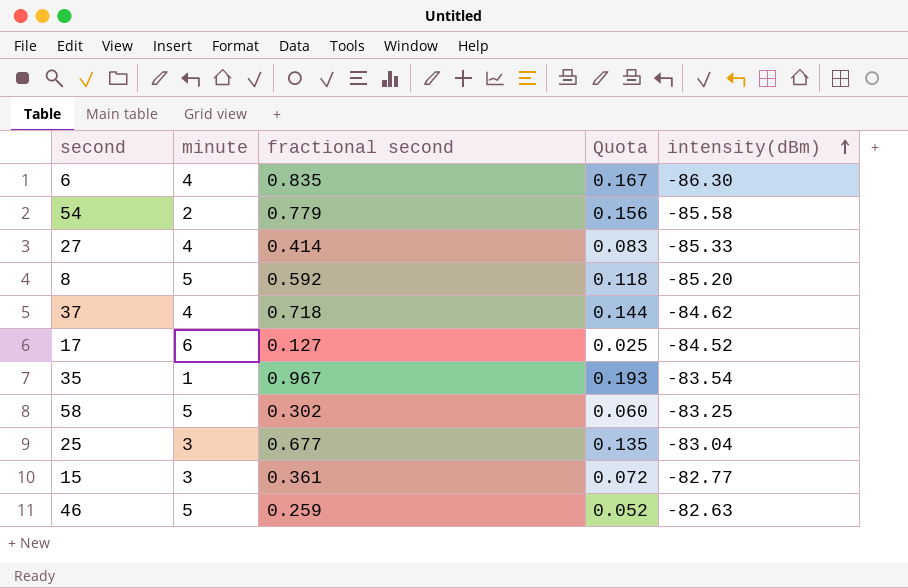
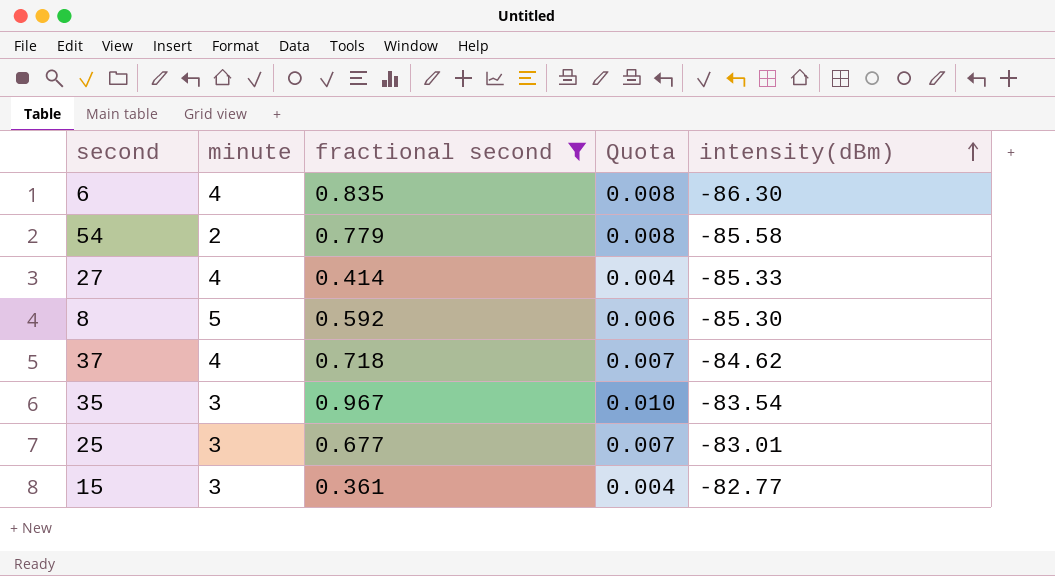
filter: none -> fractional second >= 0.361
column Quota | formula: [fractional second] * 0.2 -> [fractional second] * 0.01
8 | intensity(dBm): -85.20 -> -85.30
35 | minute: 1 -> 3
25 | intensity(dBm): -83.04 -> -83.01

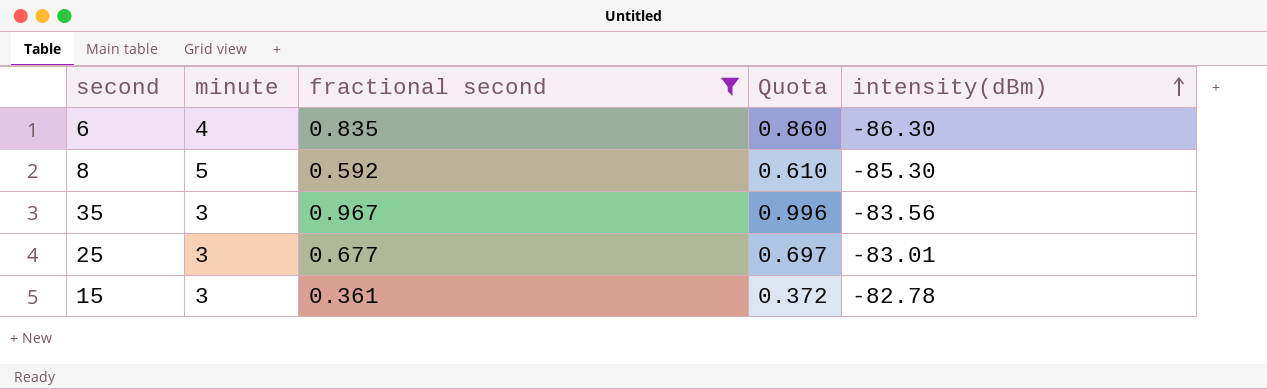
column Quota | formula: [fractional second] * 0.01 -> [fractional second] * 1.03
row 54: 2 | 0.779 | 0.008 | -85.58 -> none
row 27: 4 | 0.414 | 0.004 | -85.33 -> none
row 37: 4 | 0.718 | 0.007 | -84.62 -> none
35 | intensity(dBm): -83.54 -> -83.56
15 | intensity(dBm): -82.77 -> -82.78

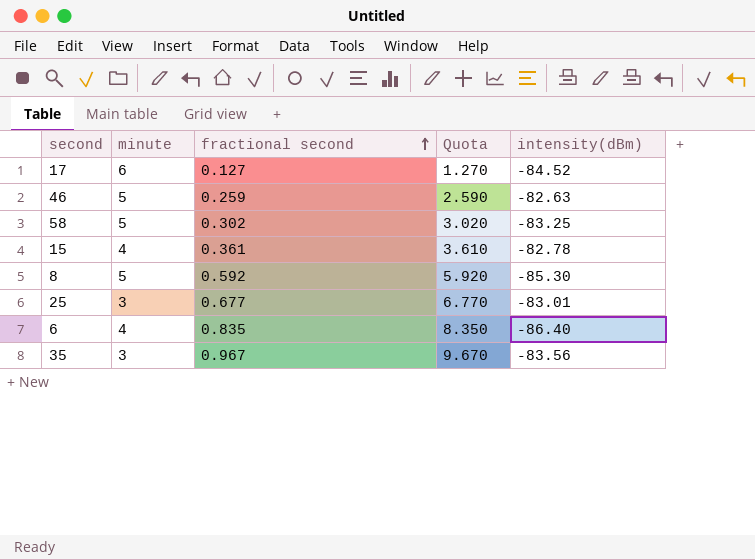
filter: fractional second >= 0.361 -> none
row order: intensity(dBm) ascending -> fractional second ascending
column Quota | formula: [fractional second] * 1.03 -> [fractional second] * 10
15 | minute: 3 -> 4
6 | intensity(dBm): -86.30 -> -86.40

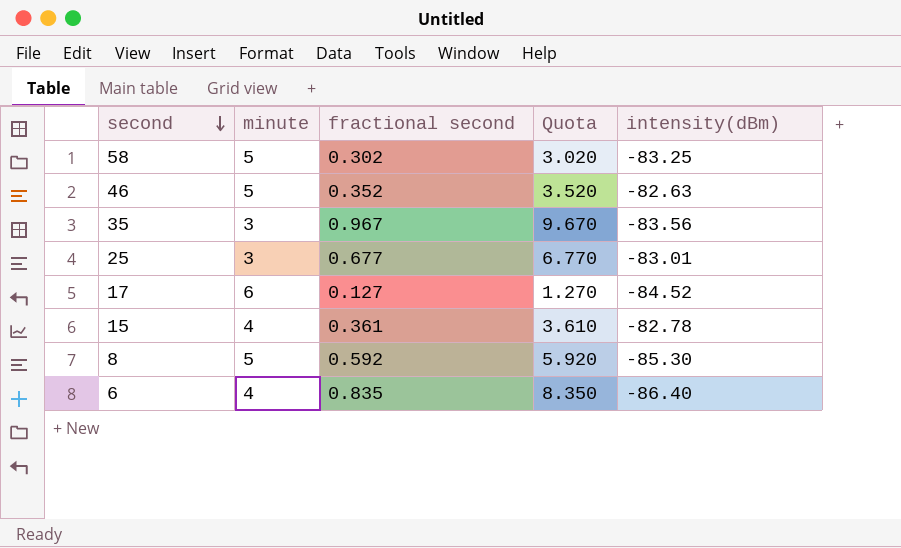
row order: fractional second ascending -> second descending
46 | fractional second: 0.259 -> 0.352
46 | Quota: 2.590 -> 3.520

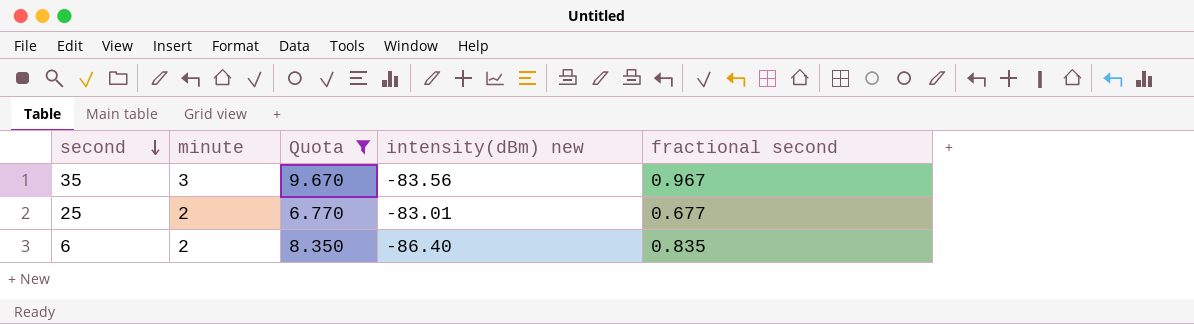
filter: none -> Quota >= 6.770
column name: intensity(dBm) -> intensity(dBm) new
column fractional second | position: 3 -> 5
25 | minute: 3 -> 2
6 | minute: 4 -> 2

